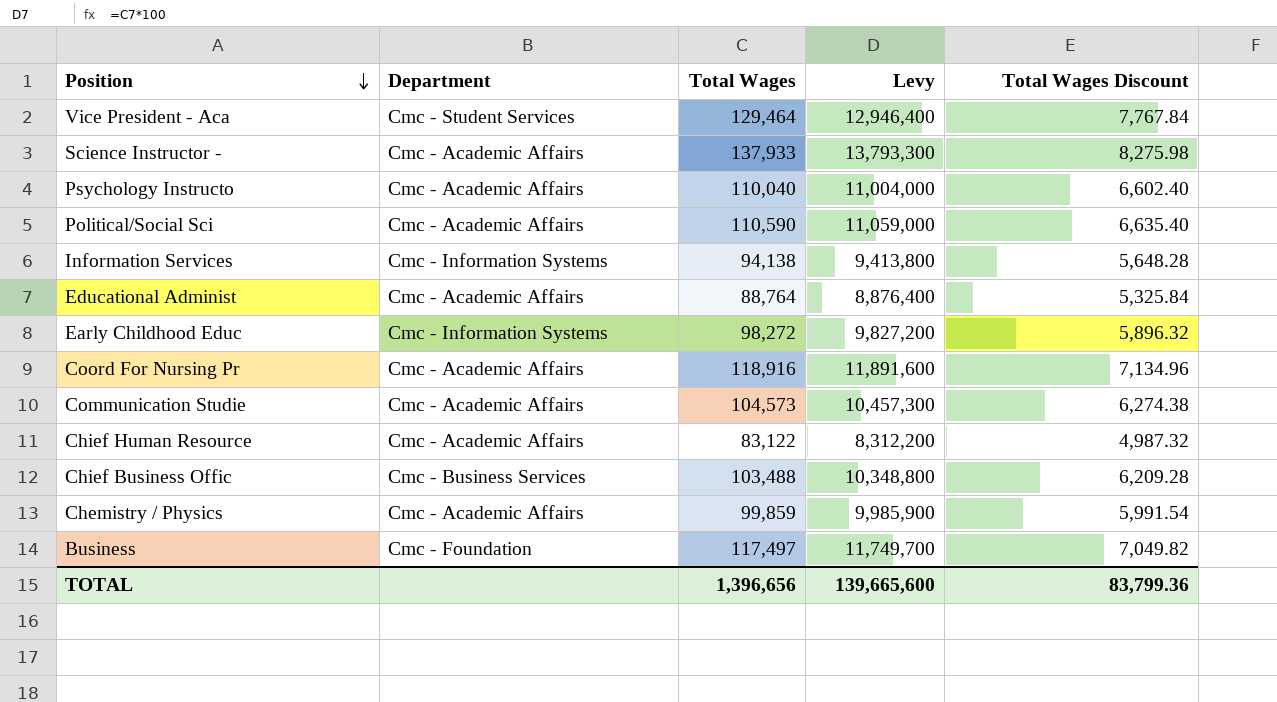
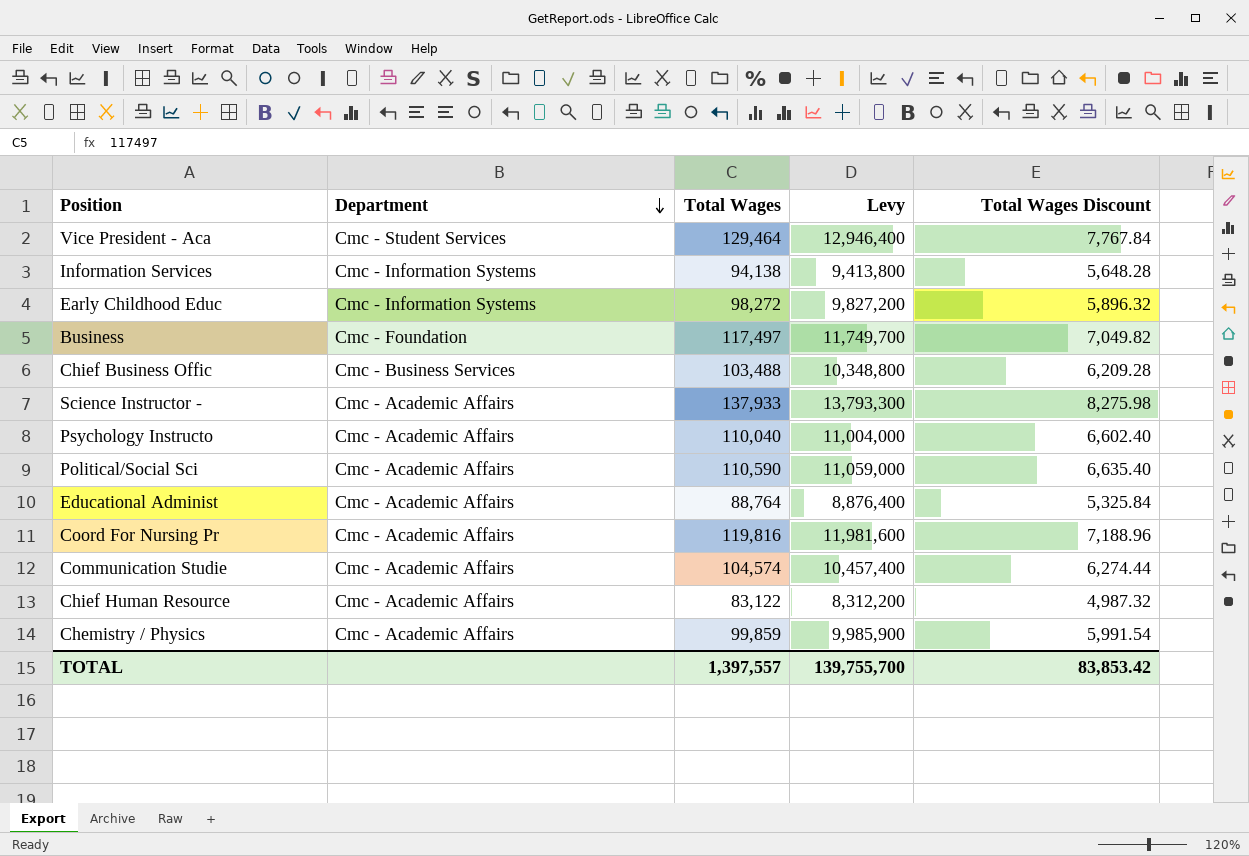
row order: Position descending -> Department descending
Coord For Nursing Pr | Total Wages: 118,916 -> 119,816
Coord For Nursing Pr | Levy: 11,891,600 -> 11,981,600
Coord For Nursing Pr | Total Wages Discount: 7,134.96 -> 7,188.96
Communication Studie | Total Wages: 104,573 -> 104,574
Communication Studie | Levy: 10,457,300 -> 10,457,400
Communication Studie | Total Wages Discount: 6,274.38 -> 6,274.44
TOTAL | Total Wages: 1,396,656 -> 1,397,557
TOTAL | Levy: 139,665,600 -> 139,755,700
TOTAL | Total Wages Discount: 83,799.36 -> 83,853.42

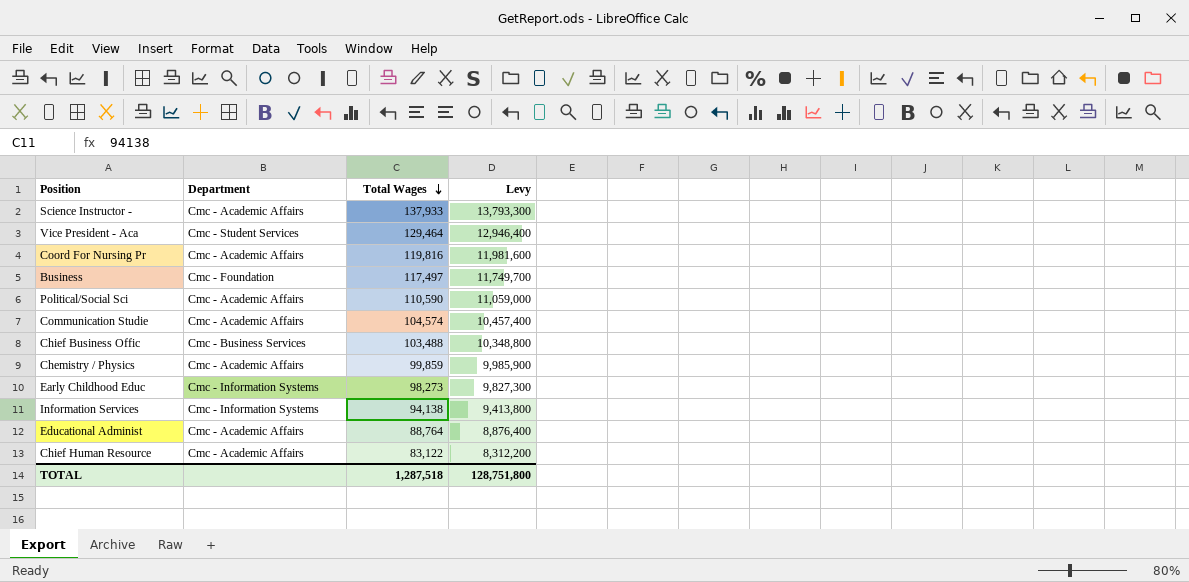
row order: Department descending -> Total Wages descending
column Total Wages Discount | formula: [Total Wages] * 0.06 -> none
row Psychology Instructo: Cmc - Academic Affairs | 110,040 | 11,004,000 | 6,602.40 -> none
Early Childhood Educ | Total Wages: 98,272 -> 98,273
Early Childhood Educ | Levy: 9,827,200 -> 9,827,300
TOTAL | Total Wages: 1,397,557 -> 1,287,518
TOTAL | Levy: 139,755,700 -> 128,751,800

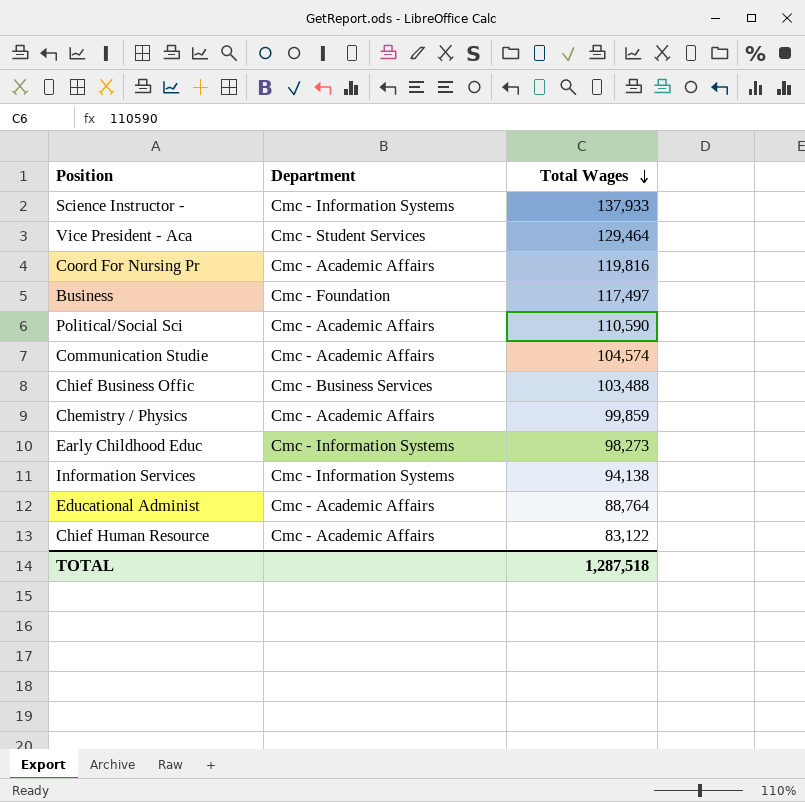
column Levy | formula: [Total Wages] * 100 -> none
Science Instructor - | Department: Cmc - Academic Affairs -> Cmc - Information Systems

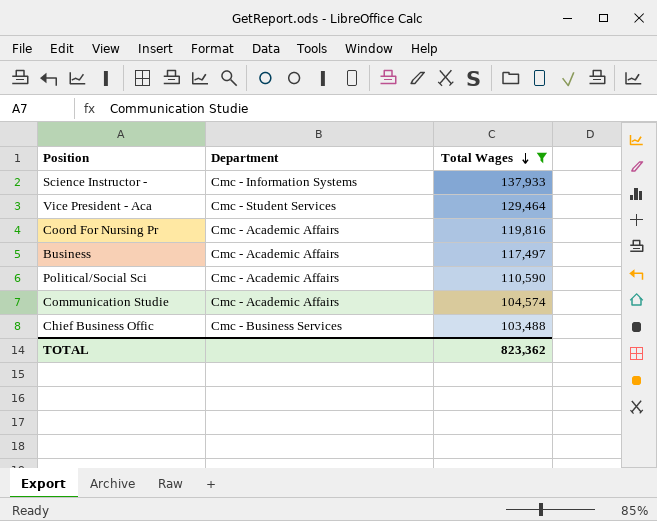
filter: none -> Total Wages >= 103,488
Business | Department: Cmc - Foundation -> Cmc - Academic Affairs
TOTAL | Total Wages: 1,287,518 -> 823,362

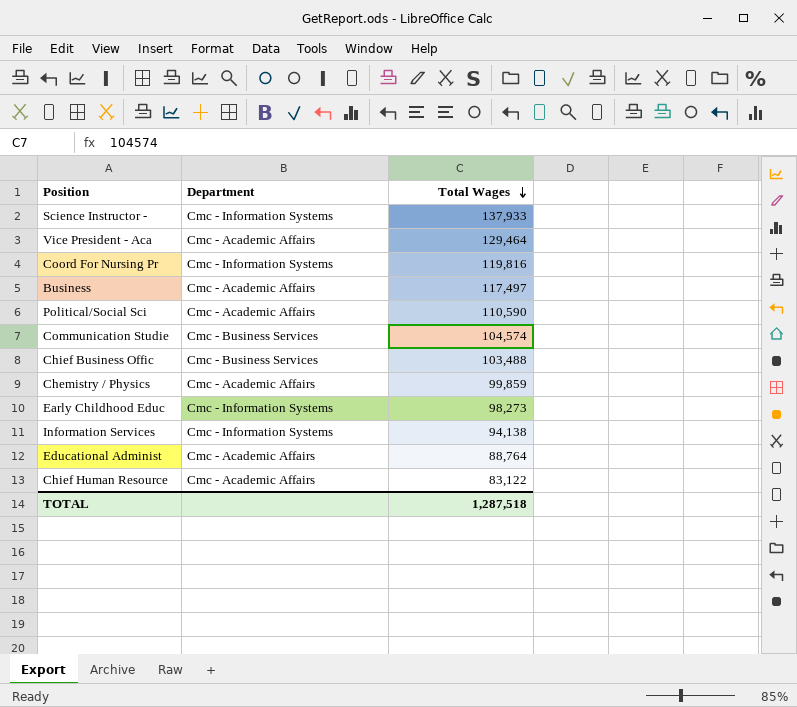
filter: Total Wages >= 103,488 -> none
Vice President - Aca | Department: Cmc - Student Services -> Cmc - Academic Affairs
Coord For Nursing Pr | Department: Cmc - Academic Affairs -> Cmc - Information Systems
Communication Studie | Department: Cmc - Academic Affairs -> Cmc - Business Services
TOTAL | Total Wages: 823,362 -> 1,287,518

